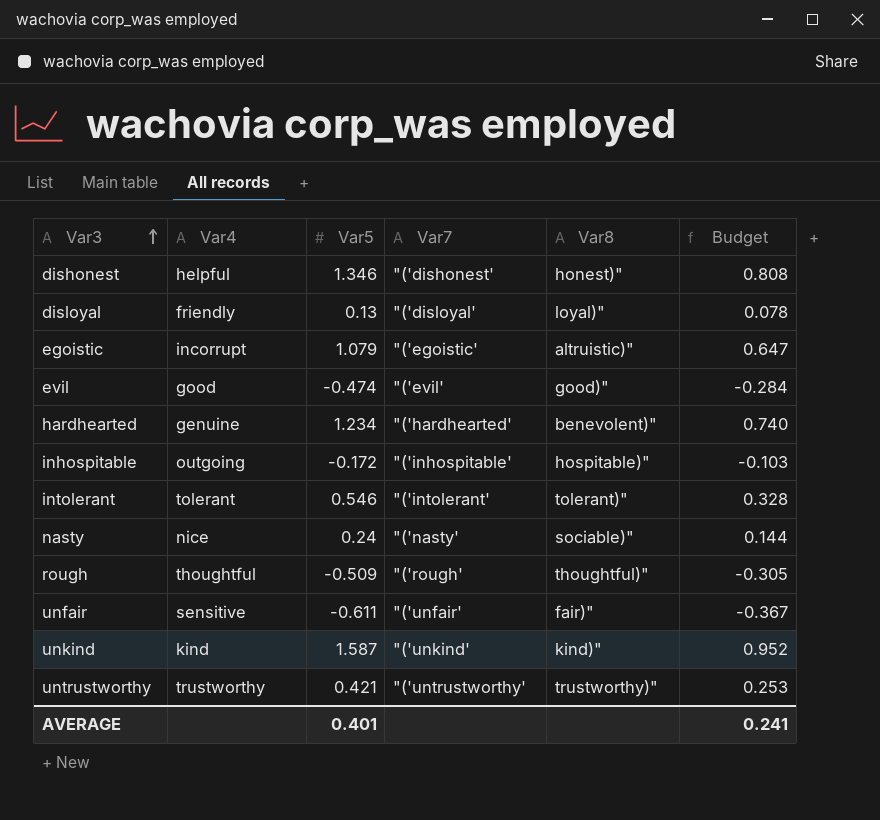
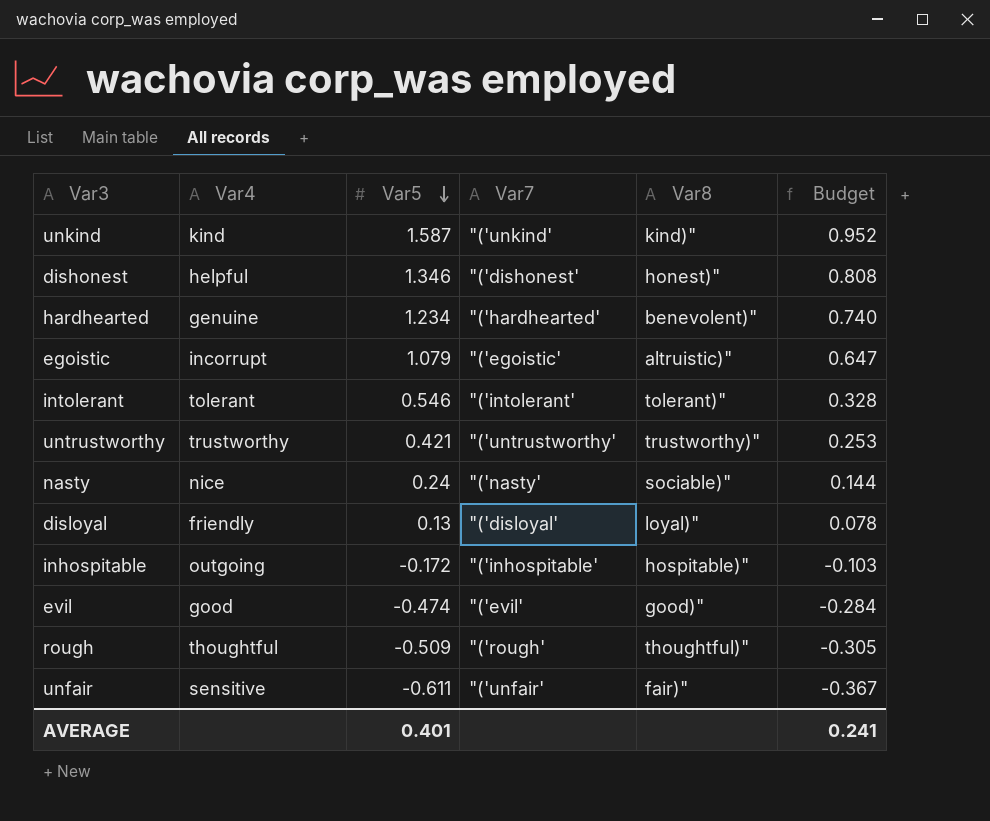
row order: Var3 ascending -> Var5 descending

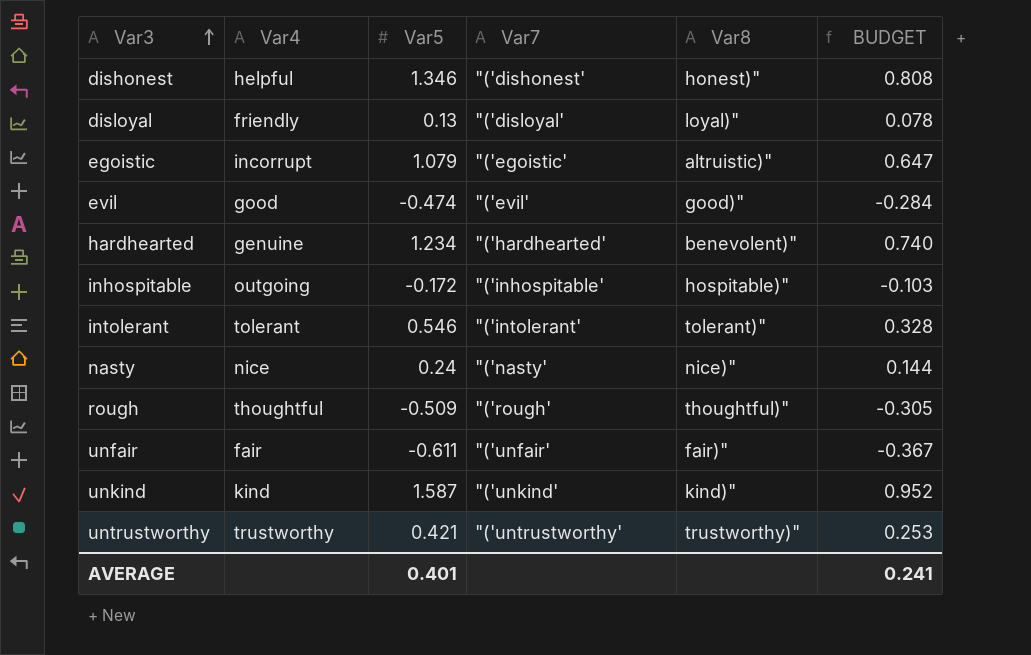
row order: Var5 descending -> Var3 ascending
column name: Budget -> BUDGET
nasty | Var8: sociable)" -> nice)"
unfair | Var4: sensitive -> fair

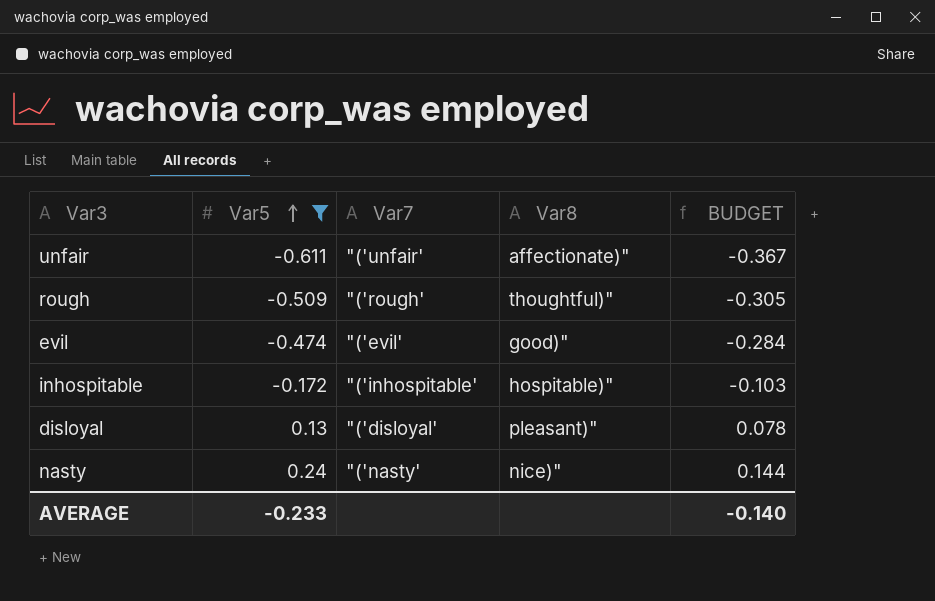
filter: none -> Var5 <= 0.24
row order: Var3 ascending -> Var5 ascending
column Var4 | position: 2 -> none
unfair | Var8: fair)" -> affectionate)"
disloyal | Var8: loyal)" -> pleasant)"
AVERAGE | Var5: 0.401 -> -0.233
AVERAGE | BUDGET: 0.241 -> -0.140

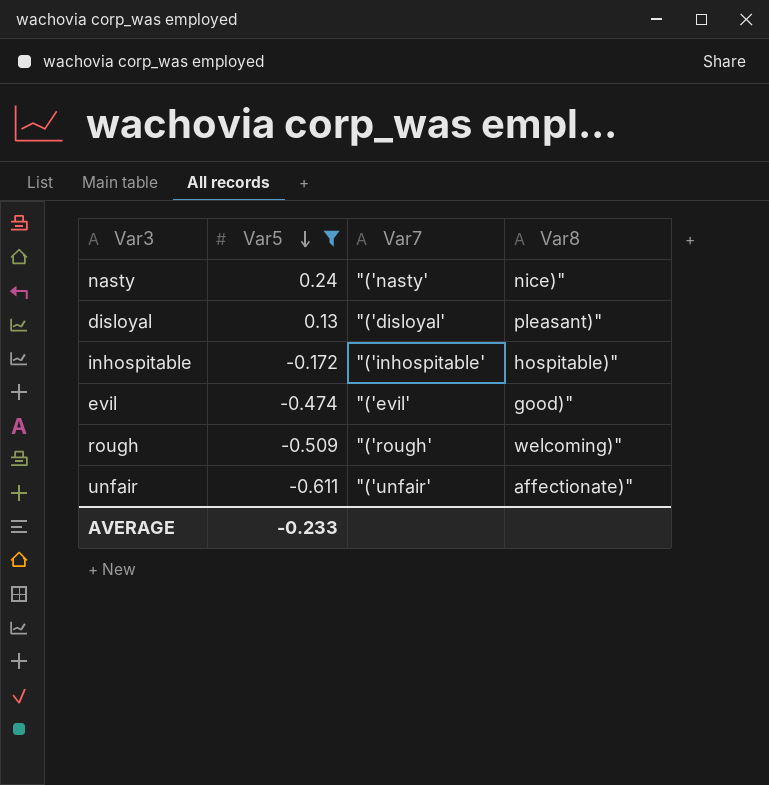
row order: Var5 ascending -> Var5 descending
column BUDGET | formula: [Var5] * 0.6 -> none
rough | Var8: thoughtful)" -> welcoming)"

